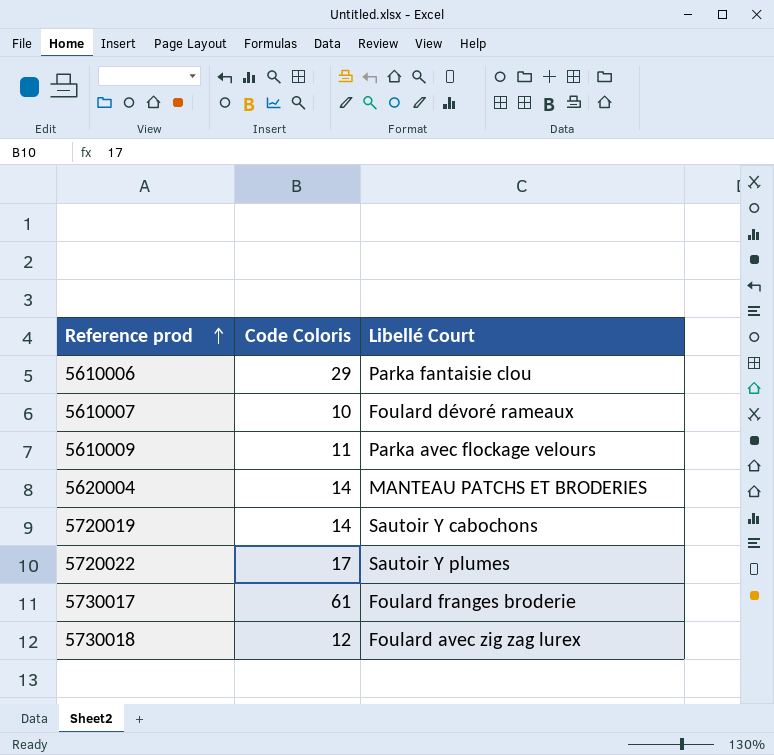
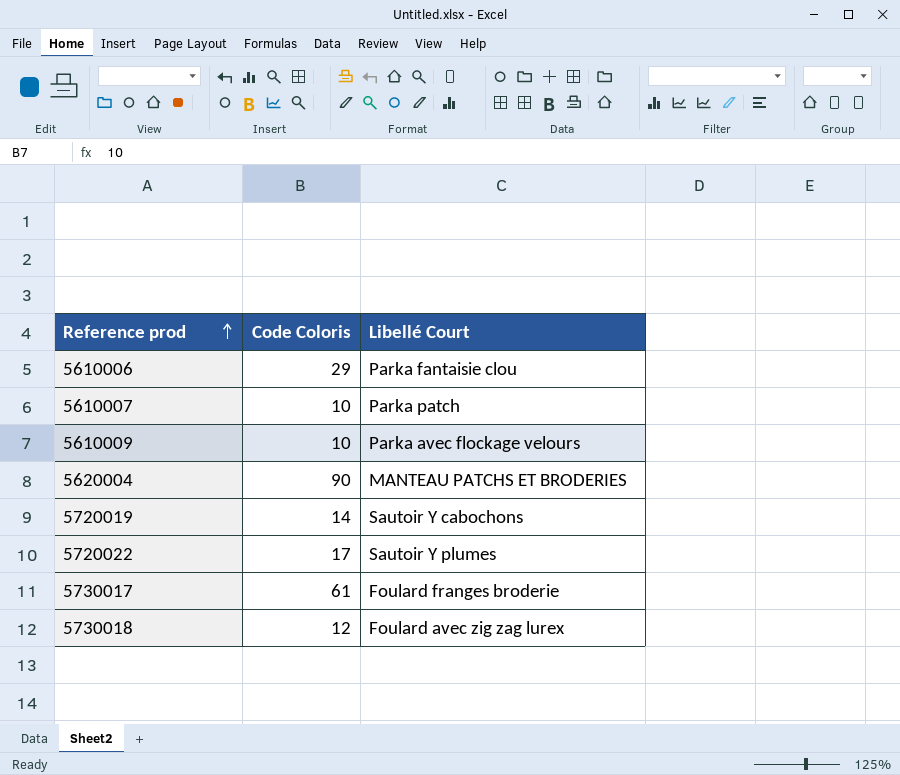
5610007 | Libellé Court: Foulard dévoré rameaux -> Parka patch
5610009 | Code Coloris: 11 -> 10
5620004 | Code Coloris: 14 -> 90

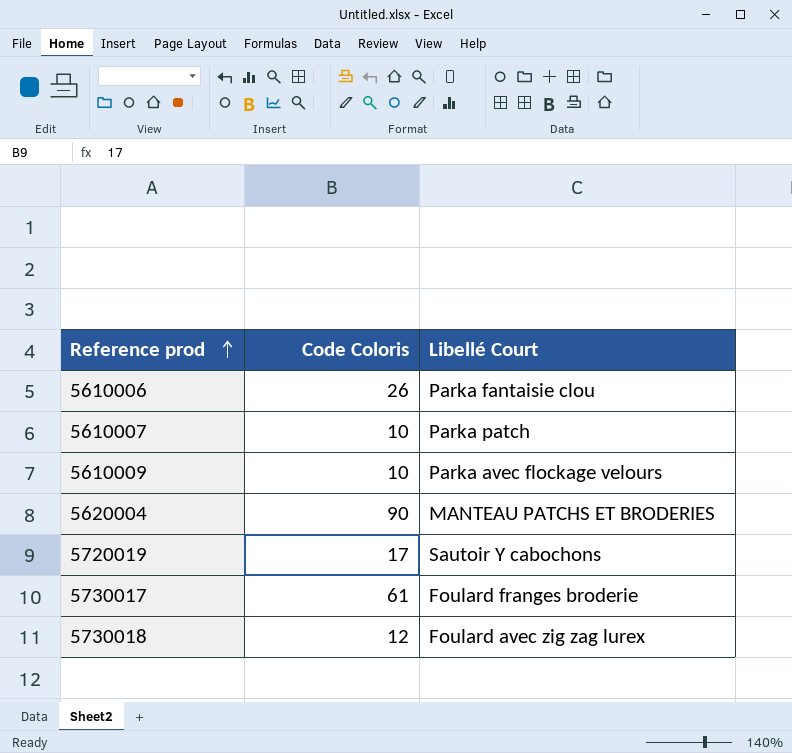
row 5720022: 17 | Sautoir Y plumes -> none
5610006 | Code Coloris: 29 -> 26
5720019 | Code Coloris: 14 -> 17

